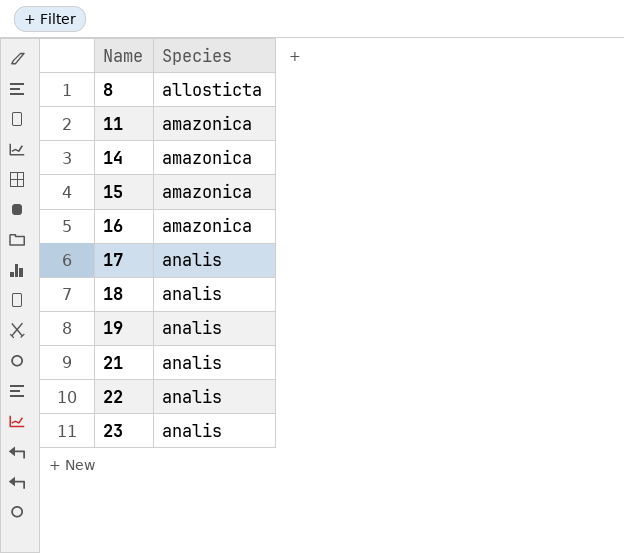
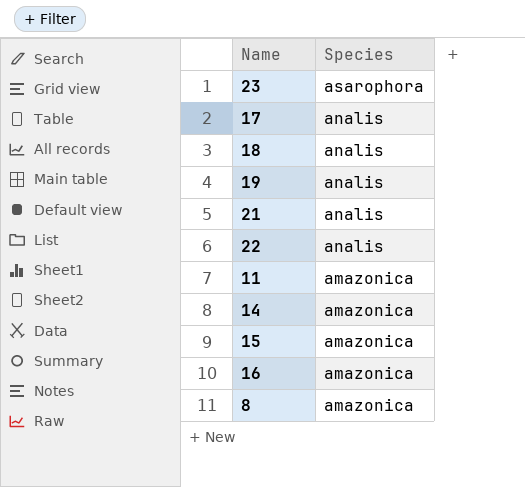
row order: Name ascending -> Species descending
23 | Species: analis -> asarophora
8 | Species: allosticta -> amazonica

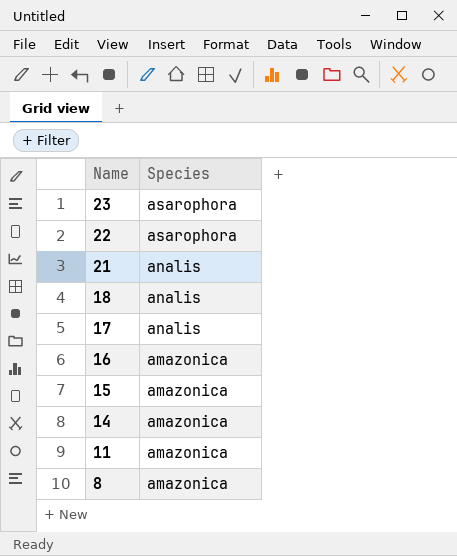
row order: Species descending -> Name descending
row 19: analis -> none
22 | Species: analis -> asarophora

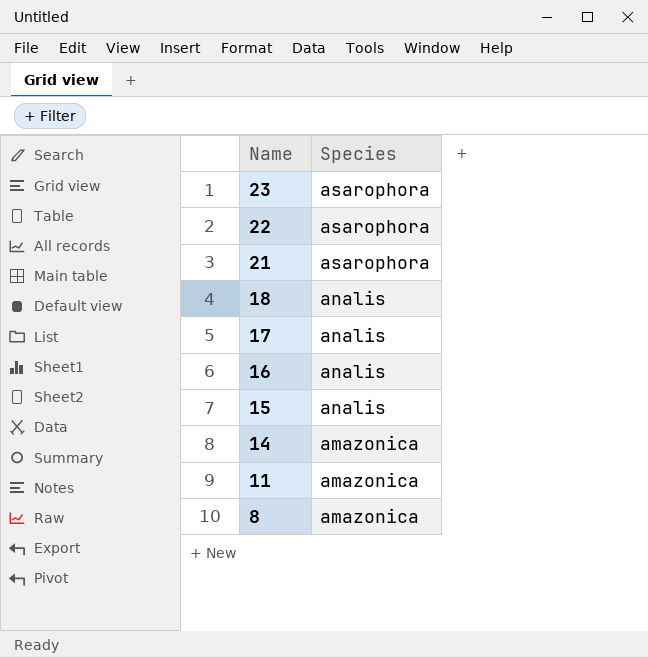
21 | Species: analis -> asarophora
16 | Species: amazonica -> analis
15 | Species: amazonica -> analis

